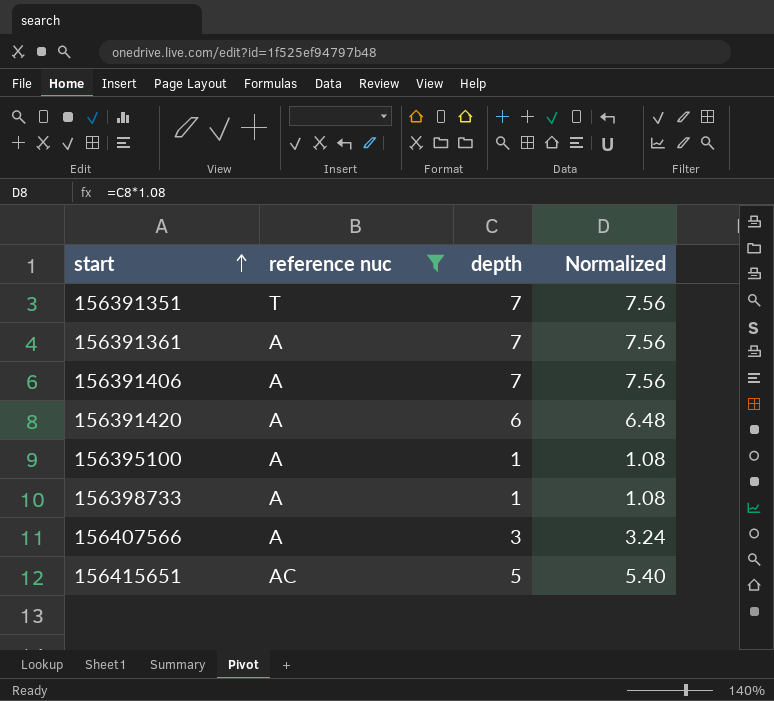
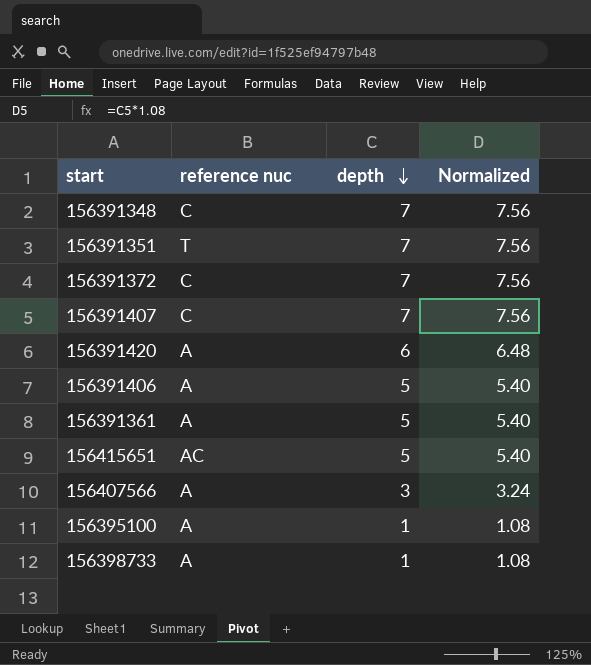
filter: reference nuc != C -> none
row order: start ascending -> depth descending
156391406 | depth: 7 -> 5
156391406 | Normalized: 7.56 -> 5.40
156391361 | depth: 7 -> 5
156391361 | Normalized: 7.56 -> 5.40

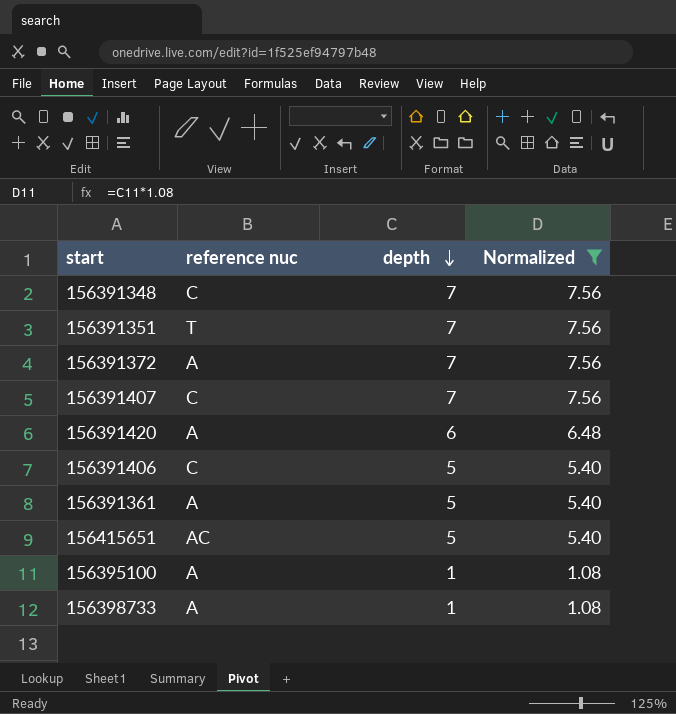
filter: none -> Normalized != 3.24
156391372 | reference nuc: C -> A
156391406 | reference nuc: A -> C

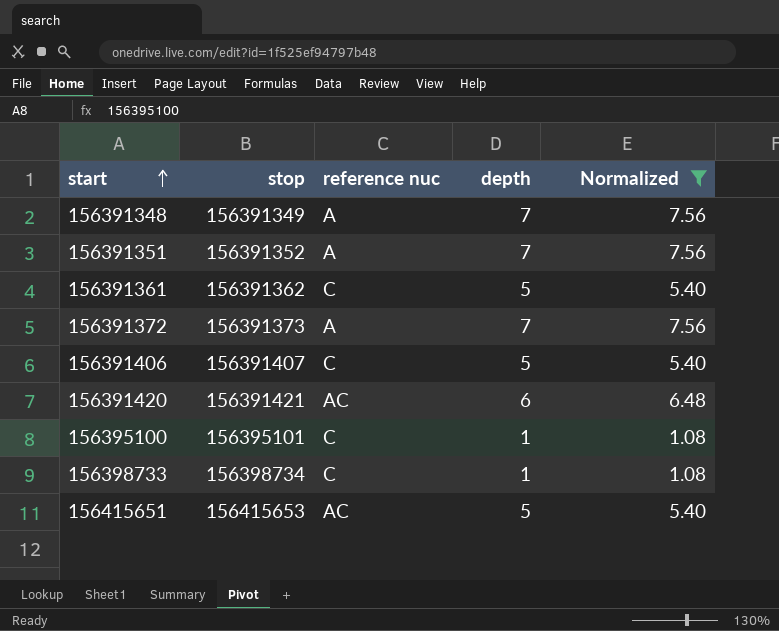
row order: depth descending -> start ascending
column stop | position: none -> 2
row 156391407: C | 7 | 7.56 -> none
156391348 | reference nuc: C -> A
156391351 | reference nuc: T -> A
156391361 | reference nuc: A -> C
156391420 | reference nuc: A -> AC
156395100 | reference nuc: A -> C
156398733 | reference nuc: A -> C

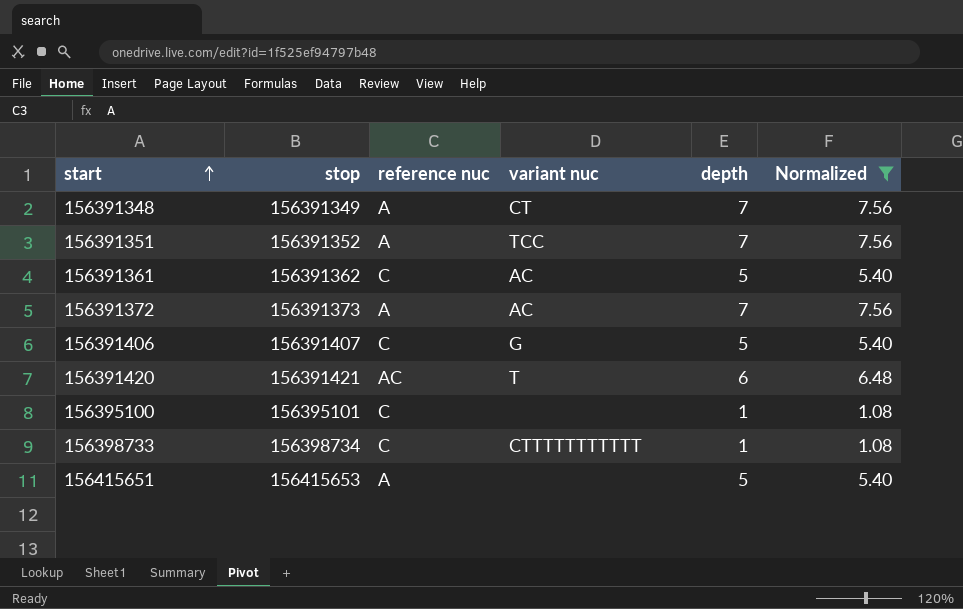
column variant nuc | position: none -> 4
156415651 | reference nuc: AC -> A

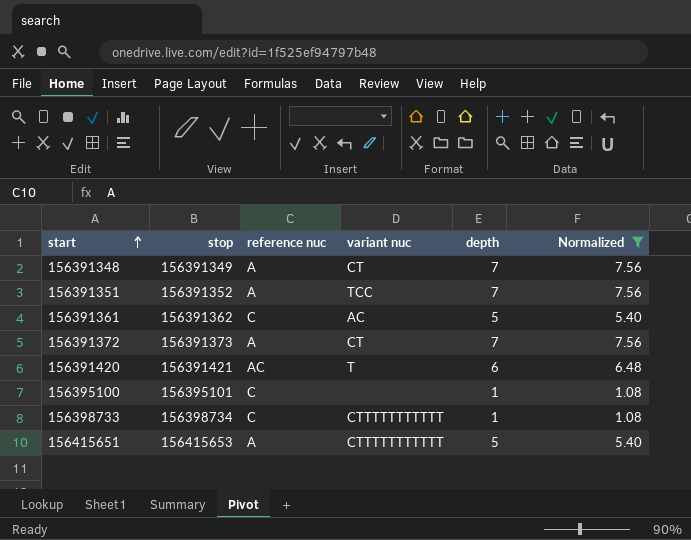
row 156391406: 156391407 | C | G | 5 | 5.40 -> none
156391372 | variant nuc: AC -> CT
156415651 | variant nuc: none -> CTTTTTTTTTTT

